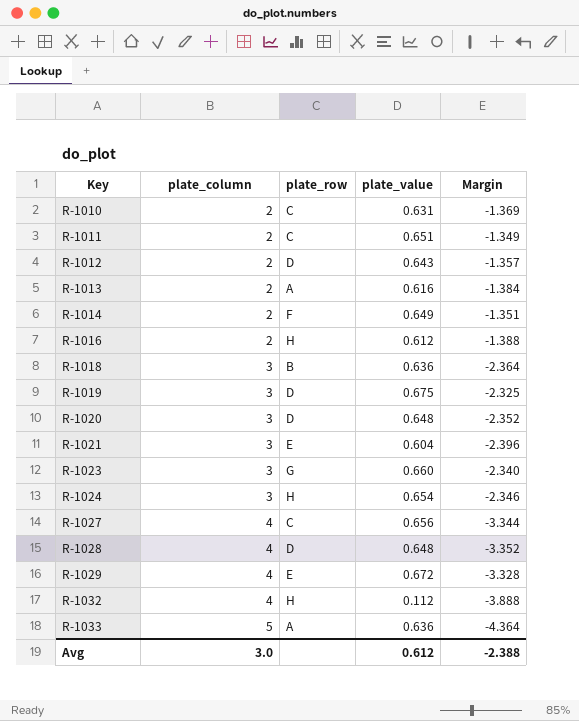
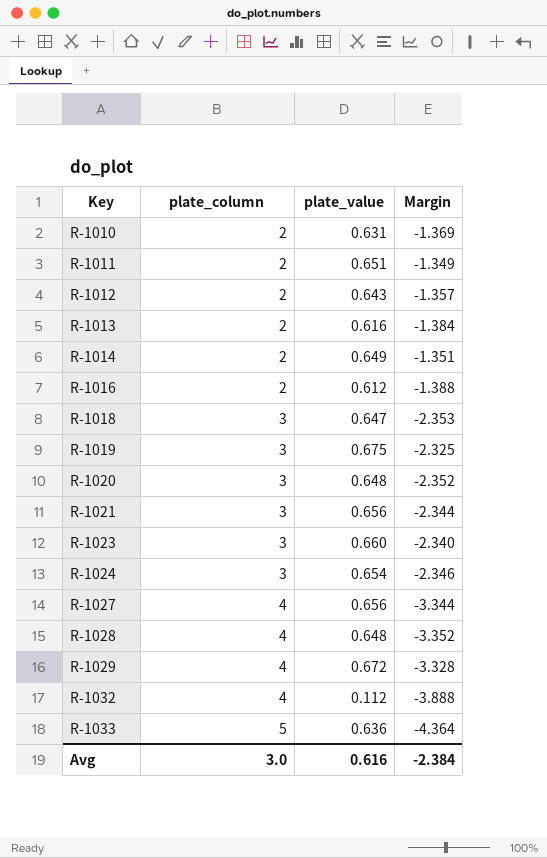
column plate_row | position: 3 -> none
R-1018 | plate_value: 0.636 -> 0.647
R-1018 | Margin: -2.364 -> -2.353
R-1021 | plate_value: 0.604 -> 0.656
R-1021 | Margin: -2.396 -> -2.344
Avg | plate_value: 0.612 -> 0.616
Avg | Margin: -2.388 -> -2.384

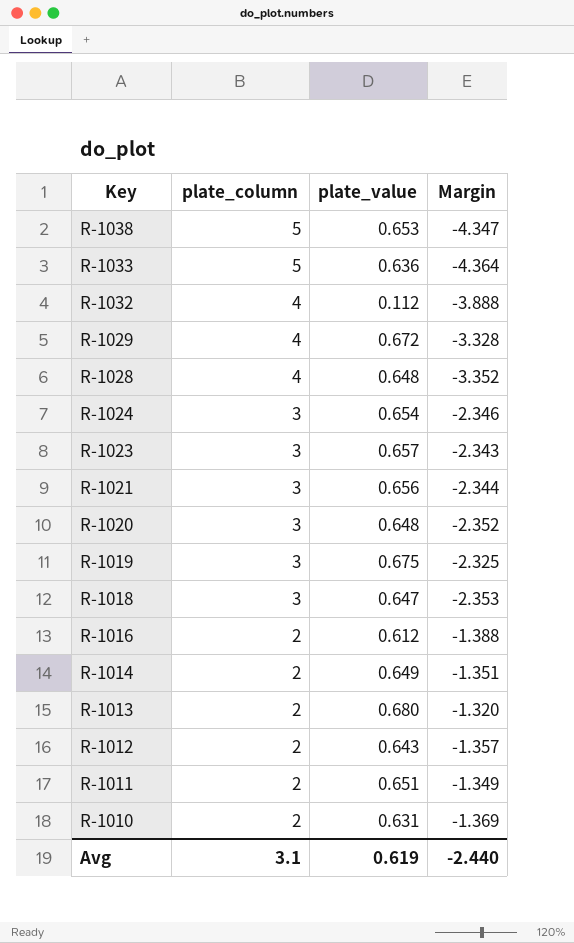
row order: Key ascending -> Key descending
row R-1027: 4 | 0.656 | -3.344 -> none
row R-1038: none -> 5 | 0.653 | -4.347
R-1023 | plate_value: 0.660 -> 0.657
R-1023 | Margin: -2.340 -> -2.343
R-1013 | plate_value: 0.616 -> 0.680
R-1013 | Margin: -1.384 -> -1.320
Avg | plate_column: 3.0 -> 3.1
Avg | plate_value: 0.616 -> 0.619
Avg | Margin: -2.384 -> -2.440

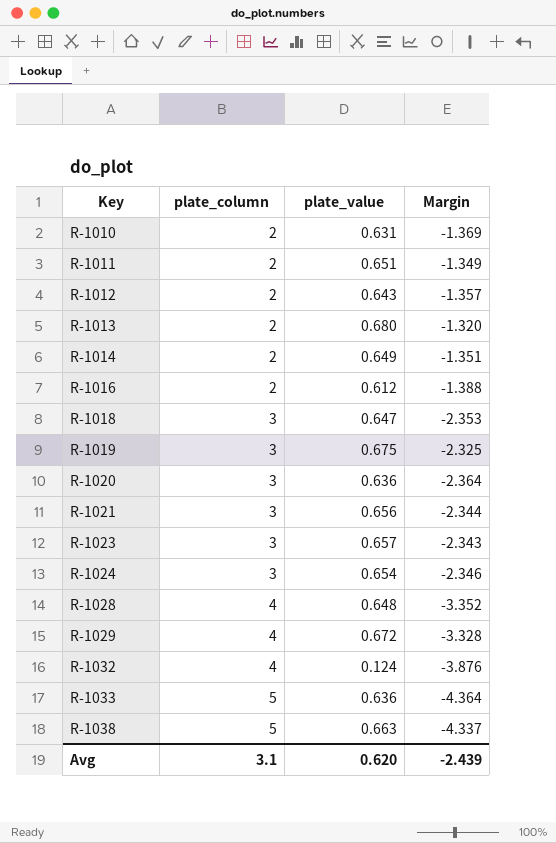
row order: Key descending -> Key ascending
R-1020 | plate_value: 0.648 -> 0.636
R-1020 | Margin: -2.352 -> -2.364
R-1032 | plate_value: 0.112 -> 0.124
R-1032 | Margin: -3.888 -> -3.876
R-1038 | plate_value: 0.653 -> 0.663
R-1038 | Margin: -4.347 -> -4.337
Avg | plate_value: 0.619 -> 0.620
Avg | Margin: -2.440 -> -2.439

